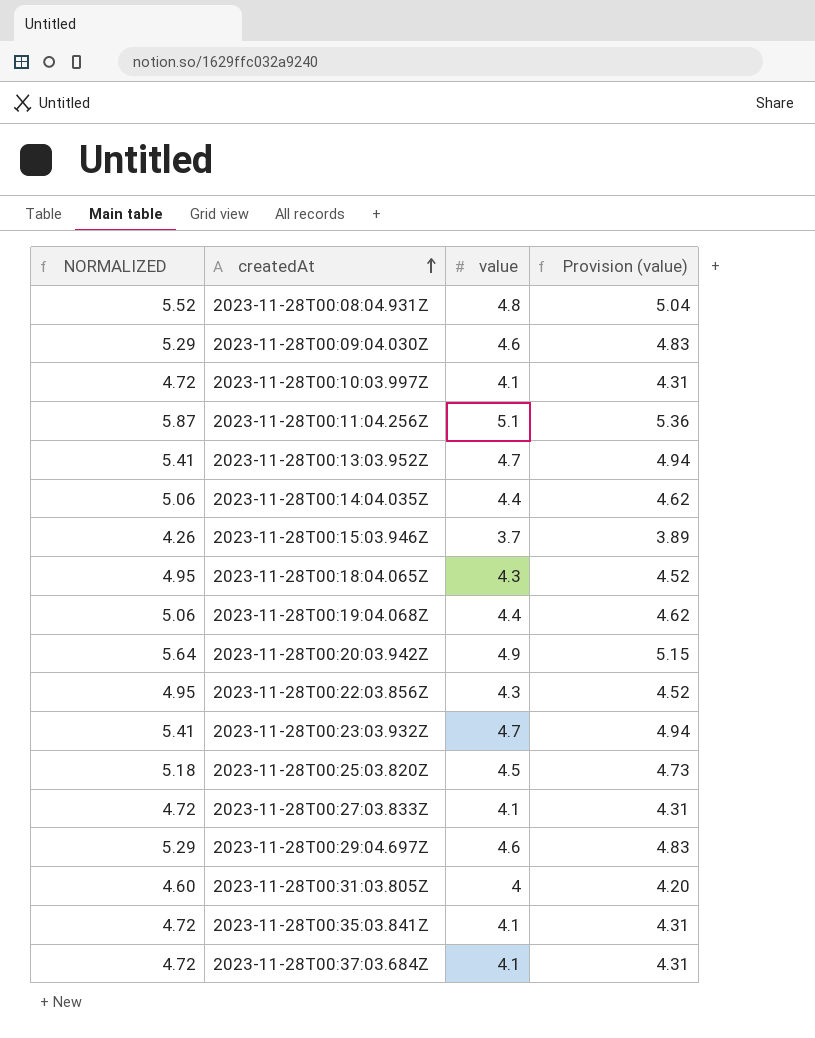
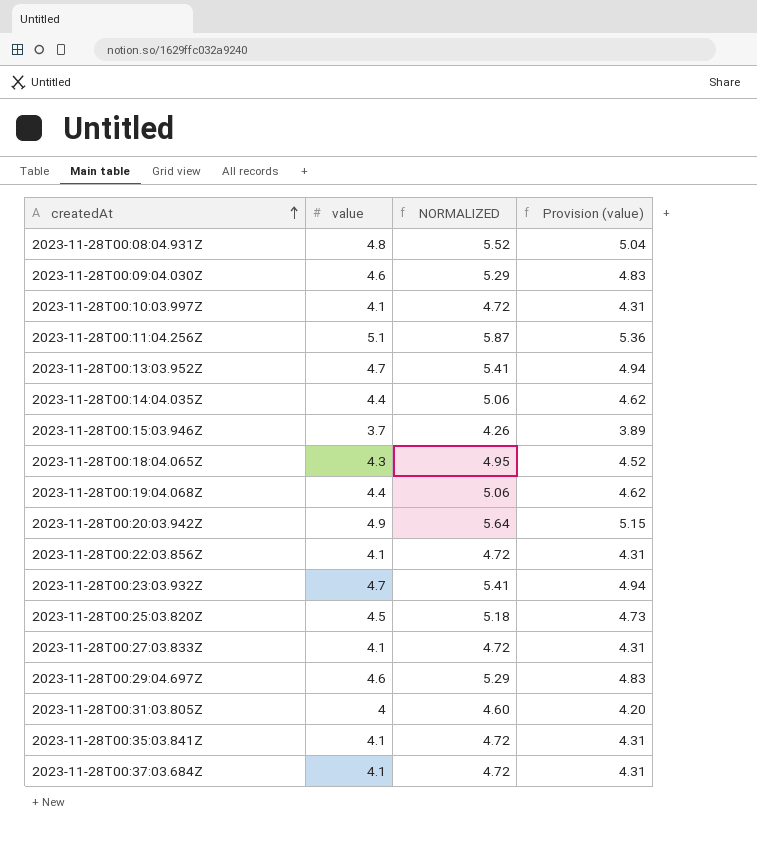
column NORMALIZED | position: 1 -> 3
2023-11-28T00:22:03.856Z | value: 4.3 -> 4.1
2023-11-28T00:22:03.856Z | NORMALIZED: 4.95 -> 4.72
2023-11-28T00:22:03.856Z | Provision (value): 4.52 -> 4.31

